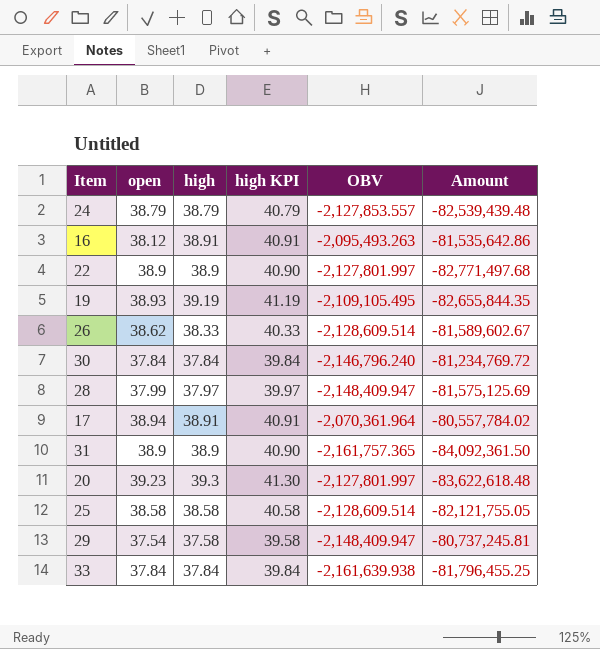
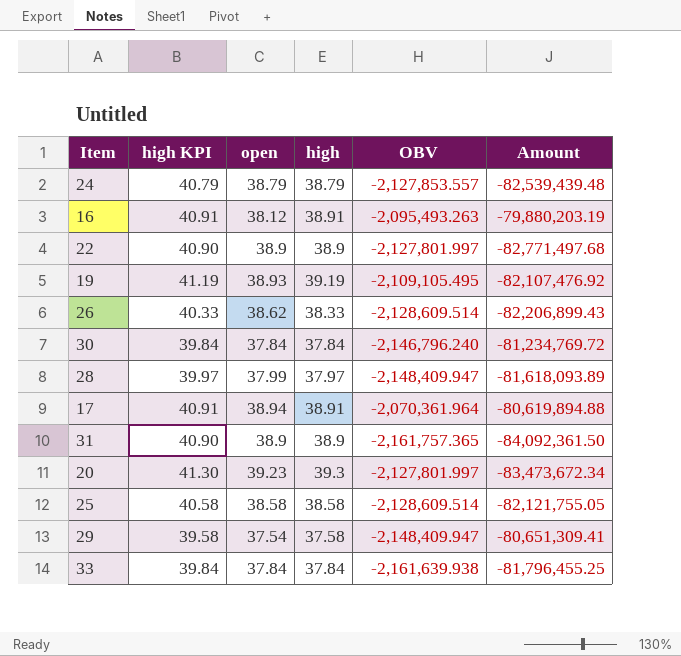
column high KPI | position: 4 -> 2
column Amount | formula: [high] * [OBV] -> [open] * [OBV]

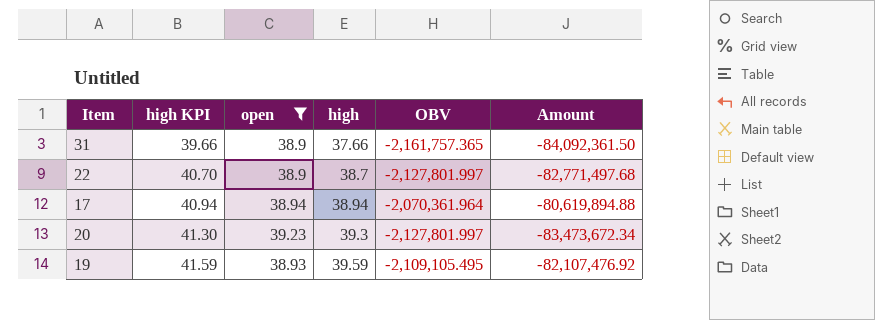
filter: none -> open >= 38.9
row order: none -> high KPI ascending
31 | high KPI: 40.90 -> 39.66
31 | high: 38.9 -> 37.66
22 | high KPI: 40.90 -> 40.70
22 | high: 38.9 -> 38.7
17 | high KPI: 40.91 -> 40.94
17 | high: 38.91 -> 38.94
19 | high KPI: 41.19 -> 41.59
19 | high: 39.19 -> 39.59

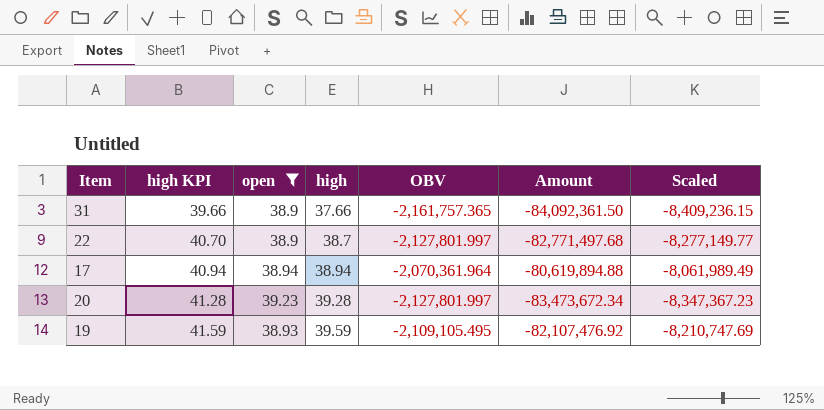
column Scaled | formula: none -> [Amount] * 0.1
20 | high KPI: 41.30 -> 41.28
20 | high: 39.3 -> 39.28

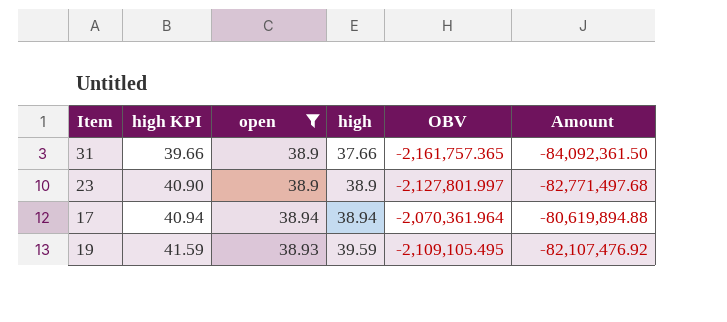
column Scaled | formula: [Amount] * 0.1 -> none
row 22: 40.70 | 38.9 | 38.7 | -2,127,801.997 | -82,771,497.68 | -8,277,149.77 -> none
row 20: 41.28 | 39.23 | 39.28 | -2,127,801.997 | -83,473,672.34 | -8,347,367.23 -> none
row 23: none -> 40.90 | 38.9 | 38.9 | -2,127,801.997 | -82,771,497.68

